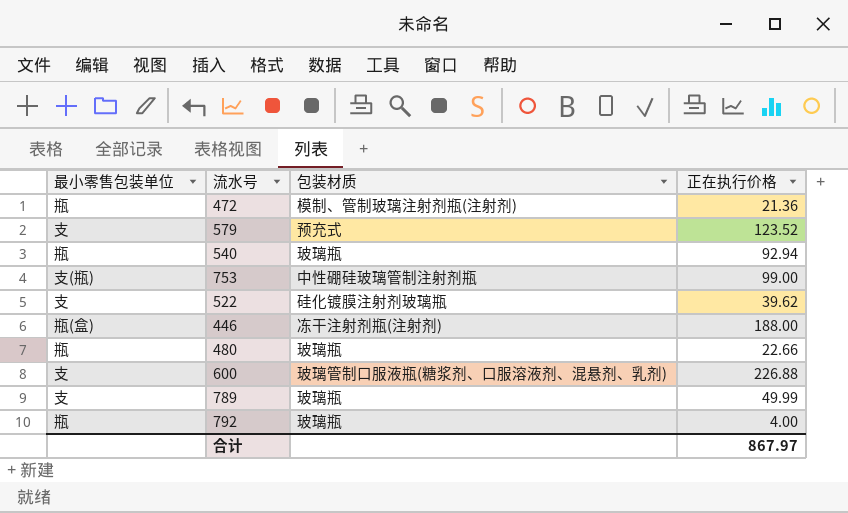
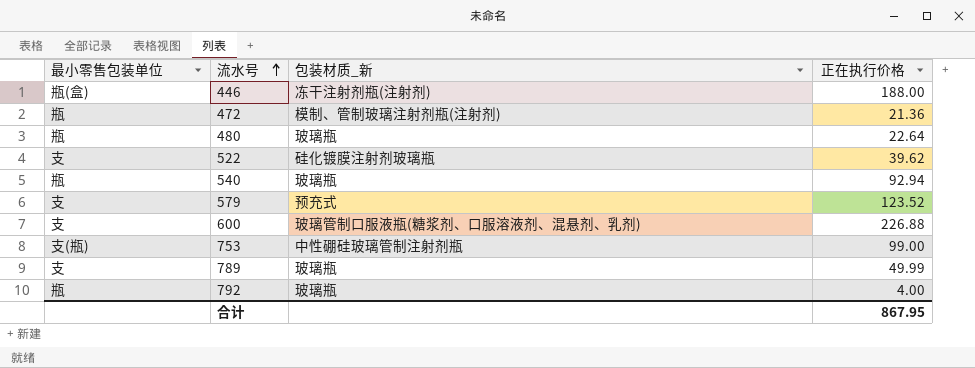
row order: none -> 流水号 ascending
column name: 包装材质 -> 包装材质_新
480 | 正在执行价格: 22.66 -> 22.64
合计 | 正在执行价格: 867.97 -> 867.95

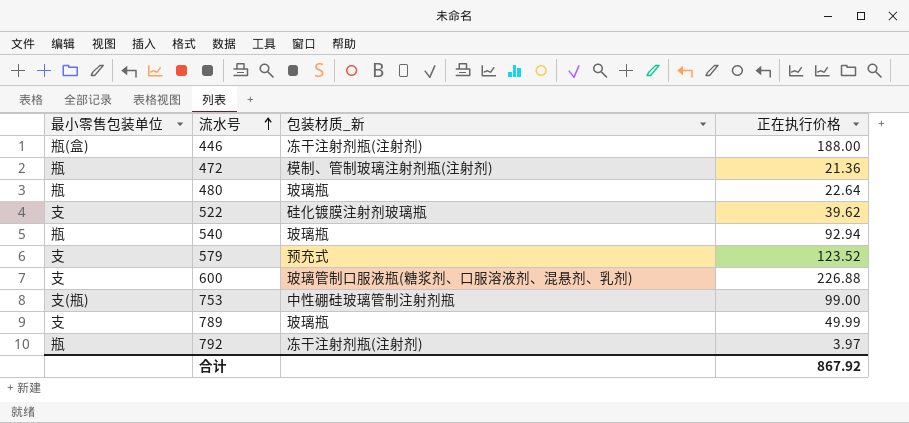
792 | 包装材质_新: 玻璃瓶 -> 冻干注射剂瓶(注射剂)
792 | 正在执行价格: 4.00 -> 3.97
合计 | 正在执行价格: 867.95 -> 867.92

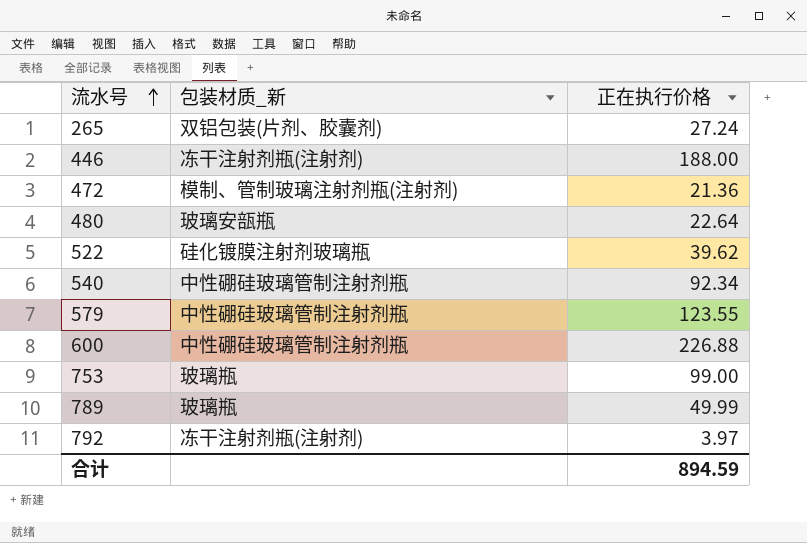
column 最小零售包装单位 | position: 1 -> none
row 265: none -> 双铝包装(片剂、胶囊剂) | 27.24
480 | 包装材质_新: 玻璃瓶 -> 玻璃安瓿瓶
540 | 包装材质_新: 玻璃瓶 -> 中性硼硅玻璃管制注射剂瓶
540 | 正在执行价格: 92.94 -> 92.34
579 | 包装材质_新: 预充式 -> 中性硼硅玻璃管制注射剂瓶
579 | 正在执行价格: 123.52 -> 123.55
600 | 包装材质_新: 玻璃管制口服液瓶(糖浆剂、口服溶液剂、混悬剂、乳剂) -> 中性硼硅玻璃管制注射剂瓶
753 | 包装材质_新: 中性硼硅玻璃管制注射剂瓶 -> 玻璃瓶
合计 | 正在执行价格: 867.92 -> 894.59

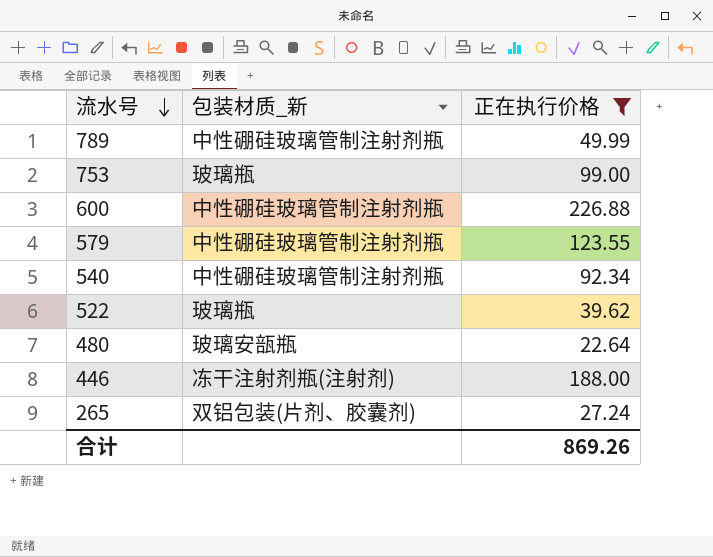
filter: none -> 正在执行价格 >= 22.64
row order: 流水号 ascending -> 流水号 descending
789 | 包装材质_新: 玻璃瓶 -> 中性硼硅玻璃管制注射剂瓶
522 | 包装材质_新: 硅化镀膜注射剂玻璃瓶 -> 玻璃瓶
合计 | 正在执行价格: 894.59 -> 869.26

